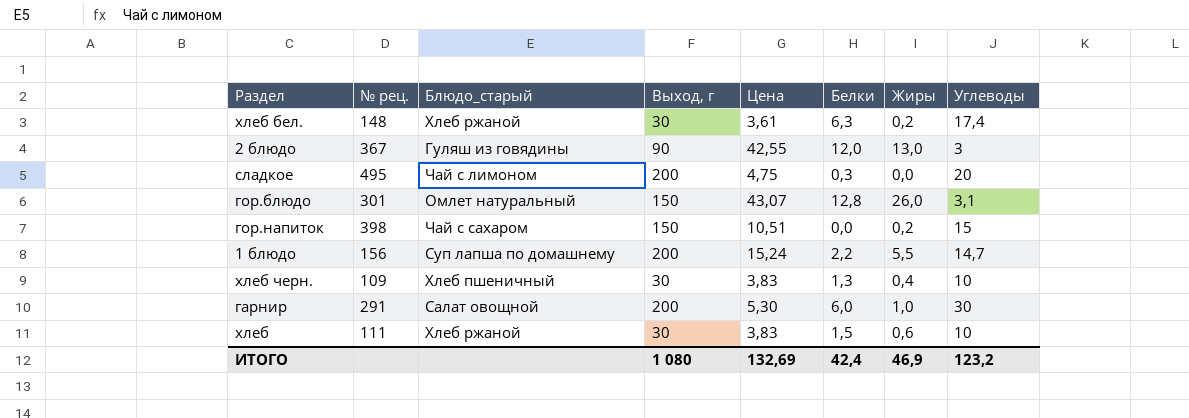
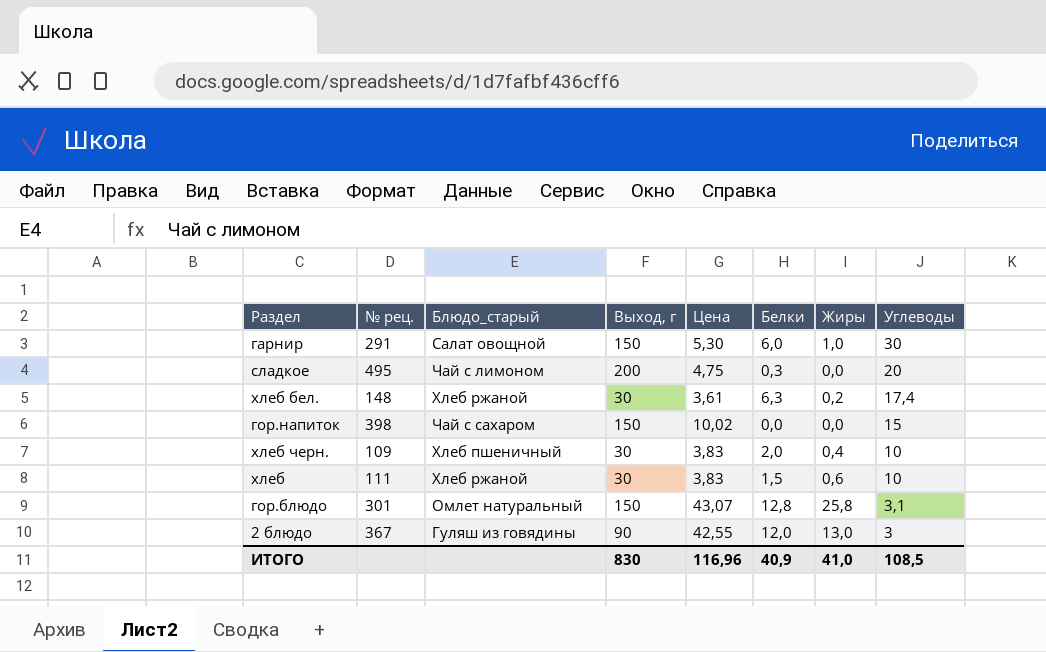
row order: none -> Углеводы descending
row 1 блюдо: 156 | Суп лапша по домашнему | 200 | 15,24 | 2,2 | 5,5 | 14,7 -> none
гарнир | Выход, г: 200 -> 150
гор.напиток | Цена: 10,51 -> 10,02
гор.напиток | Жиры: 0,2 -> 0,0
хлеб черн. | Белки: 1,3 -> 2,0
гор.блюдо | Жиры: 26,0 -> 25,8
ИТОГО | Выход, г: 1 080 -> 830
ИТОГО | Цена: 132,69 -> 116,96
ИТОГО | Белки: 42,4 -> 40,9
ИТОГО | Жиры: 46,9 -> 41,0
ИТОГО | Углеводы: 123,2 -> 108,5

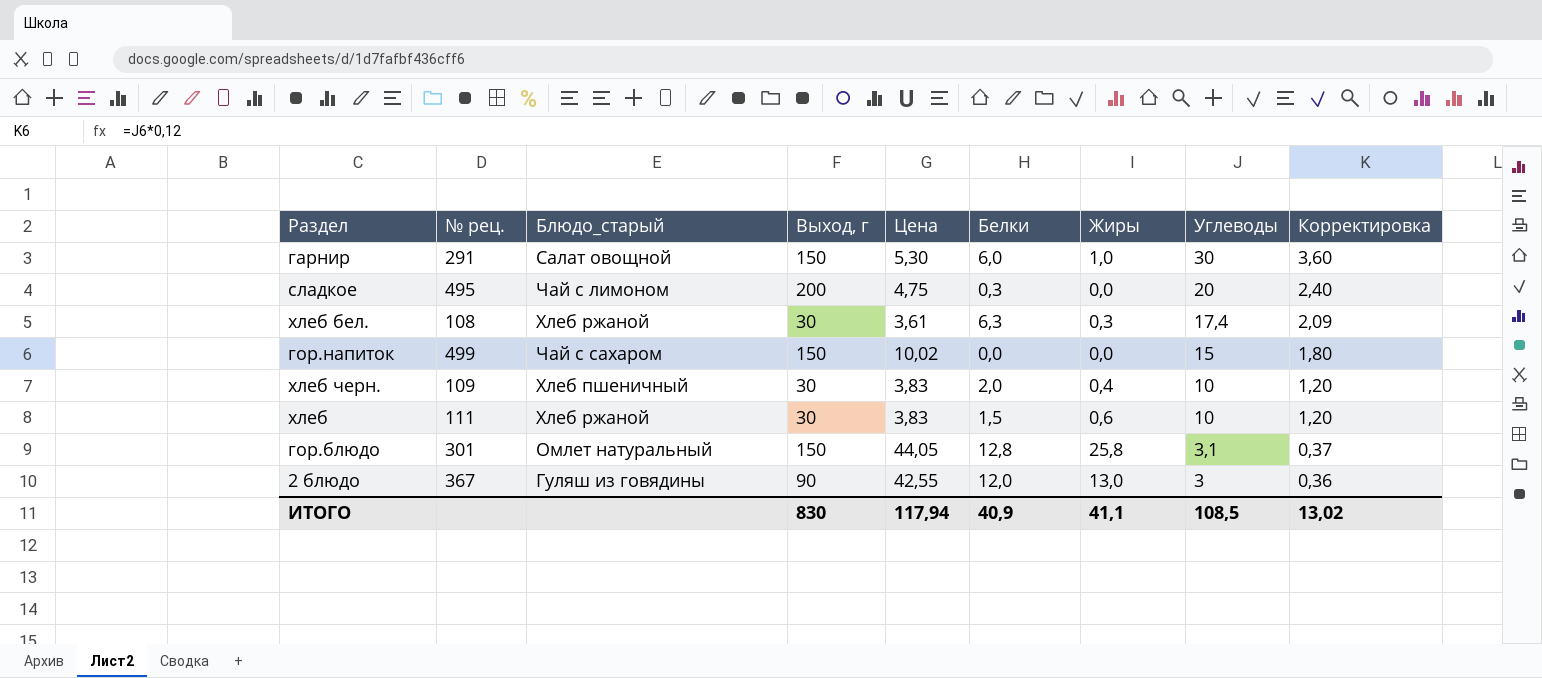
column Корректировка | formula: none -> [Углеводы] * 0,12
хлеб бел. | № рец.: 148 -> 108
хлеб бел. | Жиры: 0,2 -> 0,3
гор.напиток | № рец.: 398 -> 499
гор.блюдо | Цена: 43,07 -> 44,05
ИТОГО | Цена: 116,96 -> 117,94
ИТОГО | Жиры: 41,0 -> 41,1

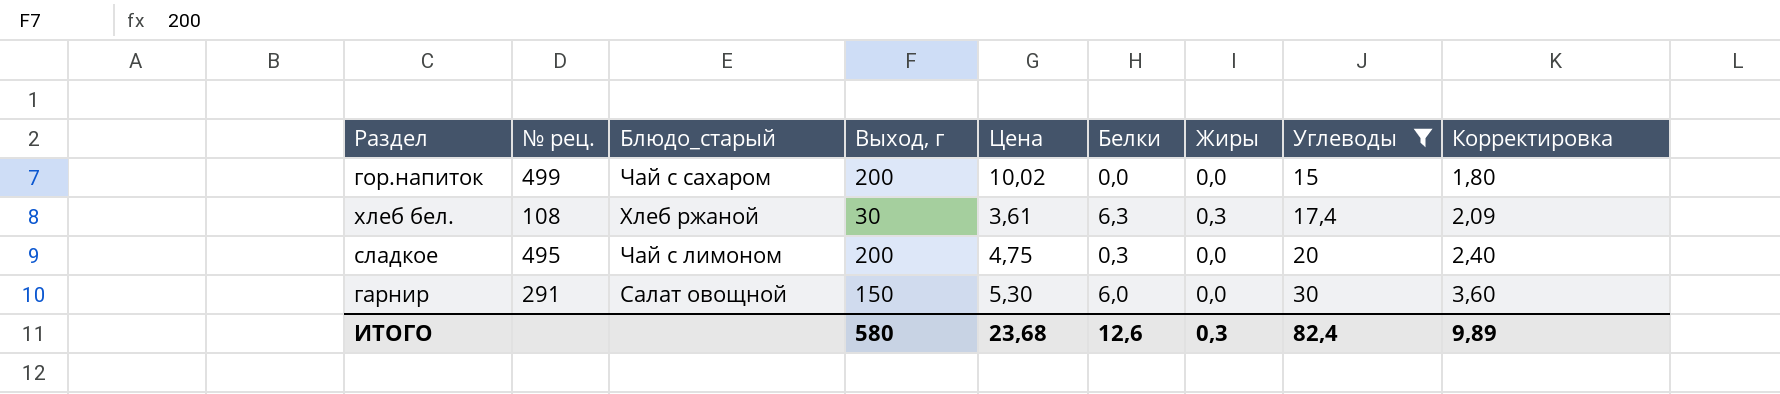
filter: none -> Углеводы >= 15
row order: Углеводы descending -> Углеводы ascending
гор.напиток | Выход, г: 150 -> 200
гарнир | Жиры: 1,0 -> 0,0
ИТОГО | Выход, г: 830 -> 580
ИТОГО | Цена: 117,94 -> 23,68
ИТОГО | Белки: 40,9 -> 12,6
ИТОГО | Жиры: 41,1 -> 0,3
ИТОГО | Углеводы: 108,5 -> 82,4
ИТОГО | Корректировка: 13,02 -> 9,89

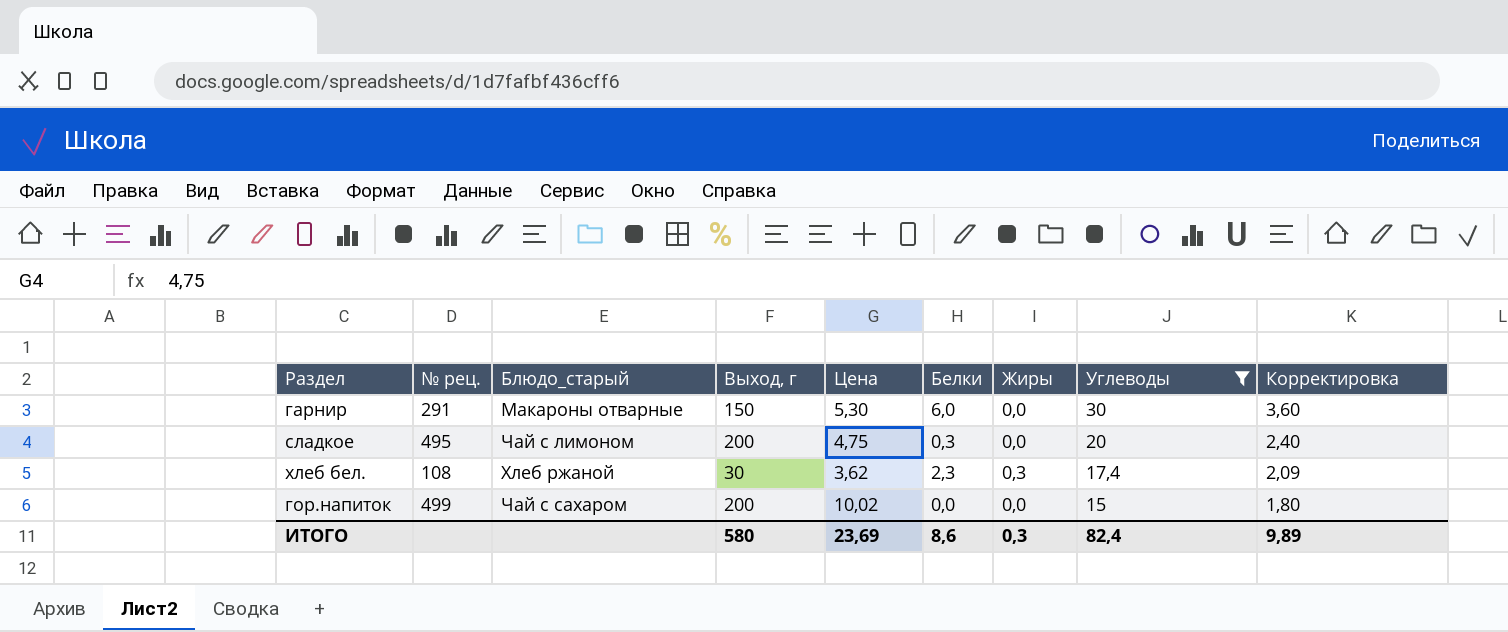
row order: Углеводы ascending -> Углеводы descending
гарнир | Блюдо_старый: Салат овощной -> Макароны отварные
хлеб бел. | Цена: 3,61 -> 3,62
хлеб бел. | Белки: 6,3 -> 2,3
ИТОГО | Цена: 23,68 -> 23,69
ИТОГО | Белки: 12,6 -> 8,6

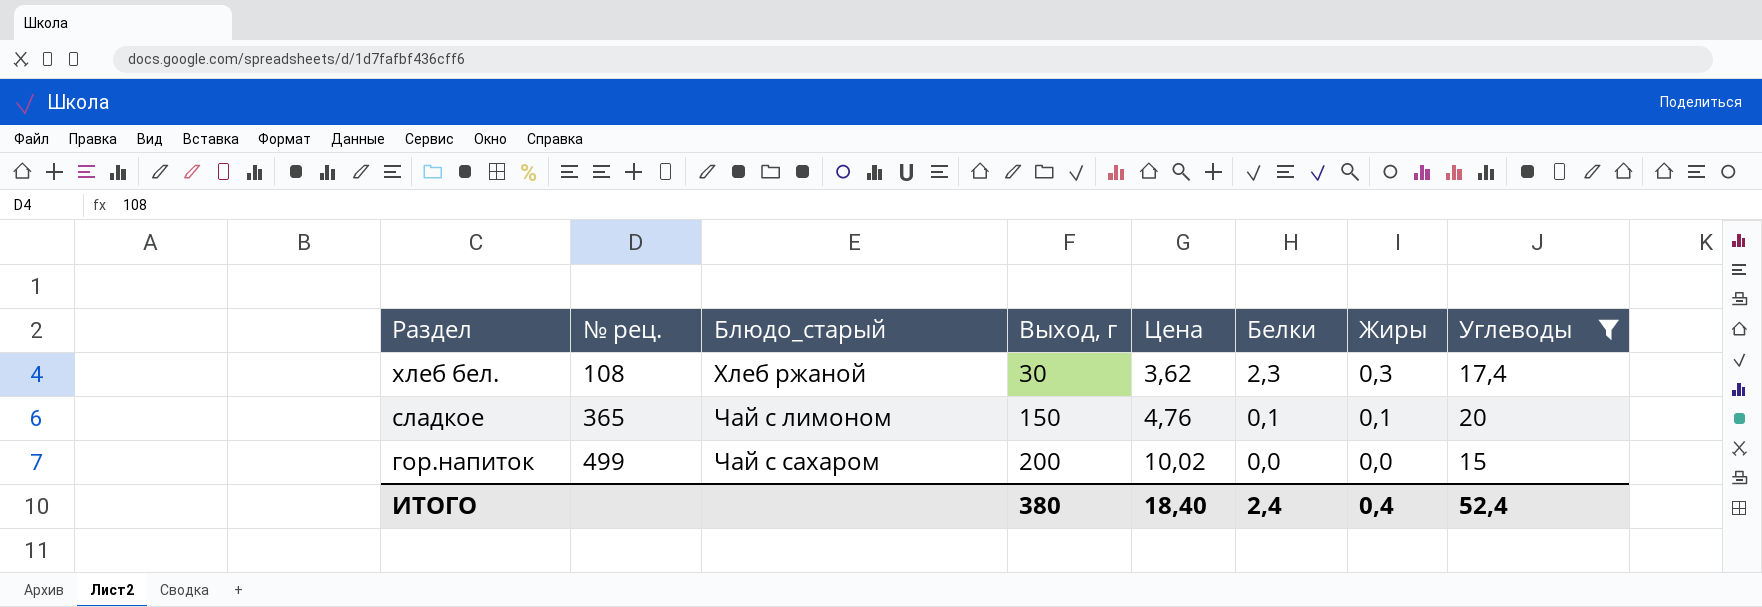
row order: Углеводы descending -> Раздел descending
column Корректировка | formula: [Углеводы] * 0,12 -> none
row гарнир: 291 | Макароны отварные | 150 | 5,30 | 6,0 | 0,0 | 30 | 3,60 -> none
сладкое | № рец.: 495 -> 365
сладкое | Выход, г: 200 -> 150
сладкое | Цена: 4,75 -> 4,76
сладкое | Белки: 0,3 -> 0,1
сладкое | Жиры: 0,0 -> 0,1
ИТОГО | Выход, г: 580 -> 380
ИТОГО | Цена: 23,69 -> 18,40
ИТОГО | Белки: 8,6 -> 2,4
ИТОГО | Жиры: 0,3 -> 0,4
ИТОГО | Углеводы: 82,4 -> 52,4

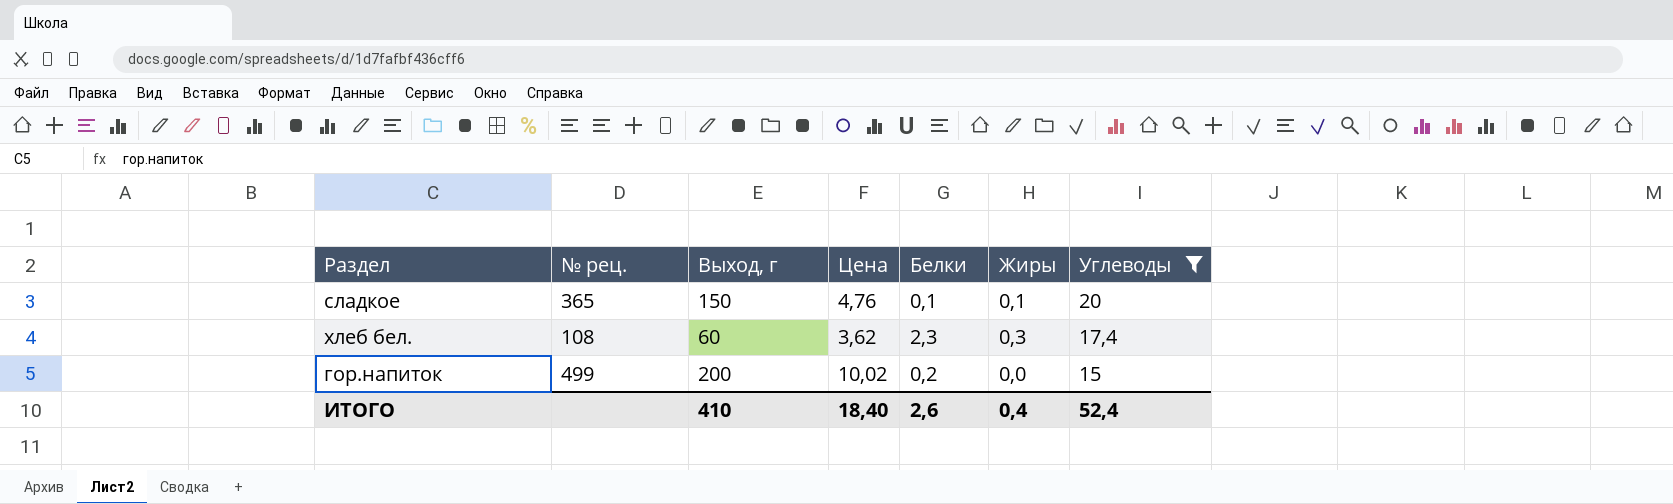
row order: Раздел descending -> Углеводы descending
column Блюдо_старый | position: 3 -> none
хлеб бел. | Выход, г: 30 -> 60
гор.напиток | Белки: 0,0 -> 0,2
ИТОГО | Выход, г: 380 -> 410
ИТОГО | Белки: 2,4 -> 2,6

